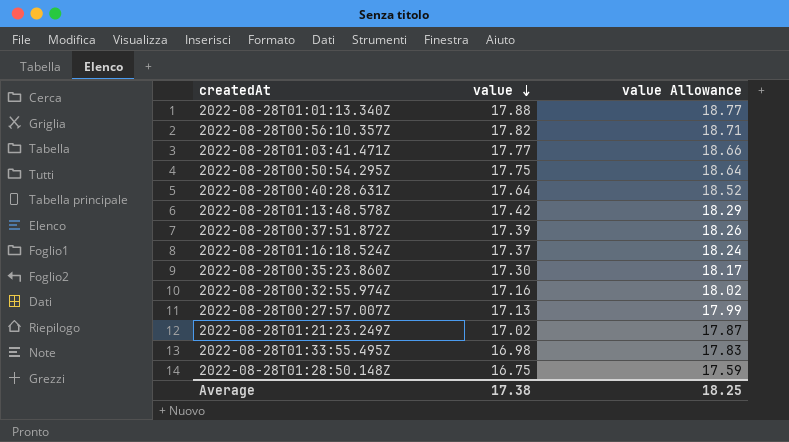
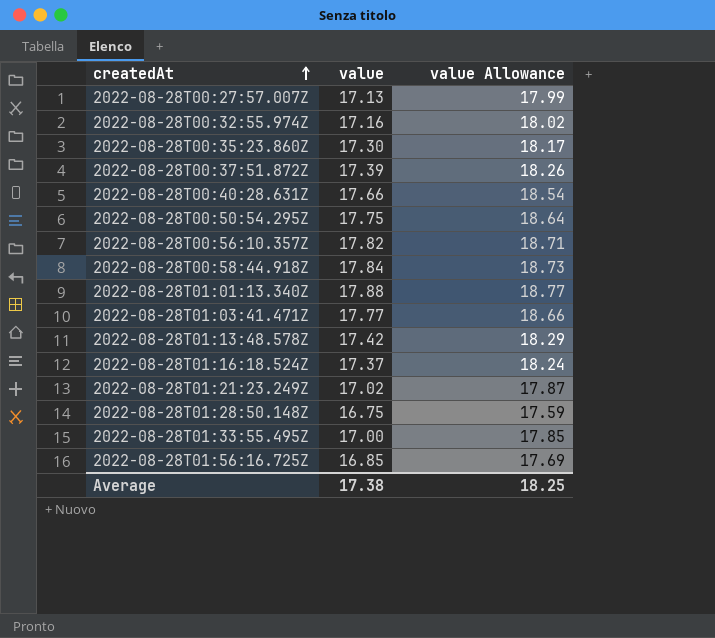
row order: value descending -> createdAt ascending
2022-08-28T00:40:28.631Z | value: 17.64 -> 17.66
2022-08-28T00:40:28.631Z | value Allowance: 18.52 -> 18.54
row 2022-08-28T00:58:44.918Z: none -> 17.84 | 18.73
2022-08-28T01:33:55.495Z | value: 16.98 -> 17.00
2022-08-28T01:33:55.495Z | value Allowance: 17.83 -> 17.85
row 2022-08-28T01:56:16.725Z: none -> 16.85 | 17.69

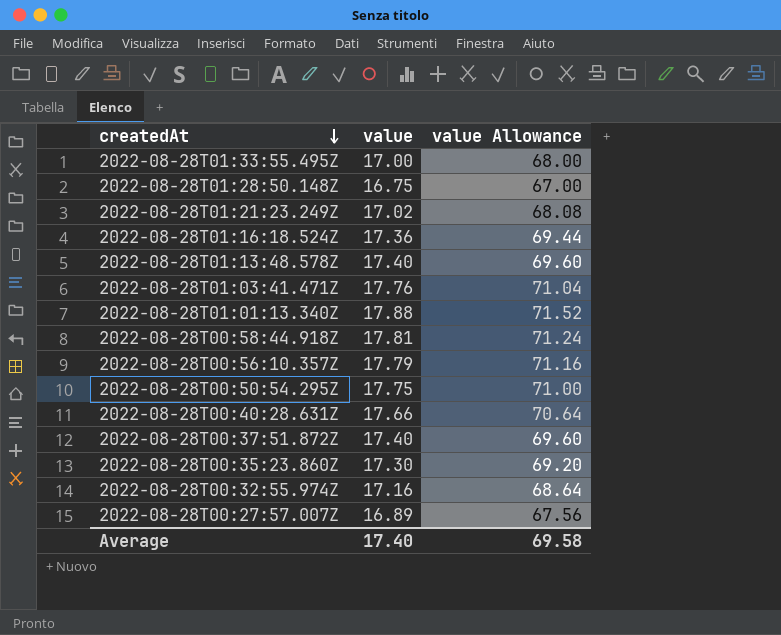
row order: createdAt ascending -> createdAt descending
column value Allowance | formula: [value] * 1.05 -> [value] * 4
row 2022-08-28T01:56:16.725Z: 16.85 | 17.69 -> none
2022-08-28T01:16:18.524Z | value: 17.37 -> 17.36
2022-08-28T01:13:48.578Z | value: 17.42 -> 17.40
2022-08-28T01:03:41.471Z | value: 17.77 -> 17.76
2022-08-28T00:58:44.918Z | value: 17.84 -> 17.81
2022-08-28T00:56:10.357Z | value: 17.82 -> 17.79
2022-08-28T00:37:51.872Z | value: 17.39 -> 17.40
2022-08-28T00:27:57.007Z | value: 17.13 -> 16.89
Average | value: 17.38 -> 17.40
Average | value Allowance: 18.25 -> 69.58

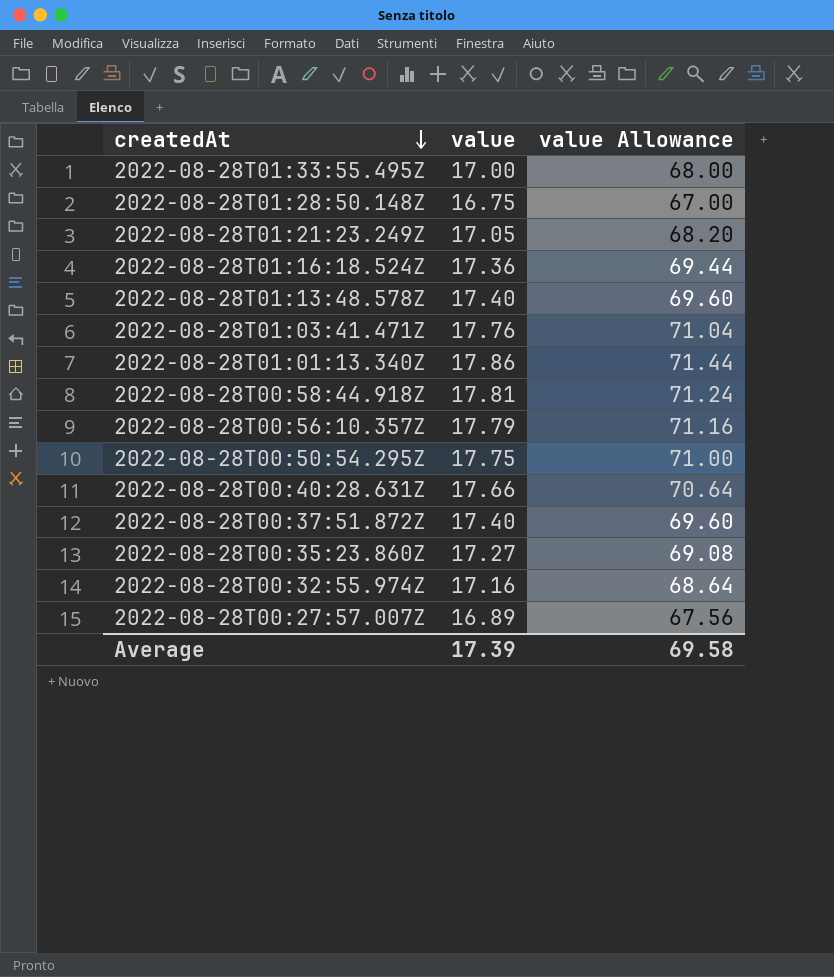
2022-08-28T01:21:23.249Z | value: 17.02 -> 17.05
2022-08-28T01:21:23.249Z | value Allowance: 68.08 -> 68.20
2022-08-28T01:01:13.340Z | value: 17.88 -> 17.86
2022-08-28T01:01:13.340Z | value Allowance: 71.52 -> 71.44
2022-08-28T00:35:23.860Z | value: 17.30 -> 17.27
2022-08-28T00:35:23.860Z | value Allowance: 69.20 -> 69.08
Average | value: 17.40 -> 17.39

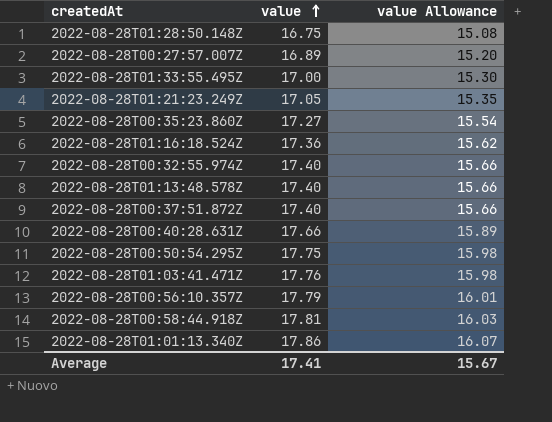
row order: createdAt descending -> value ascending
column value Allowance | formula: [value] * 4 -> [value] * 0.9
2022-08-28T00:32:55.974Z | value: 17.16 -> 17.40
Average | value: 17.39 -> 17.41
Average | value Allowance: 69.58 -> 15.67

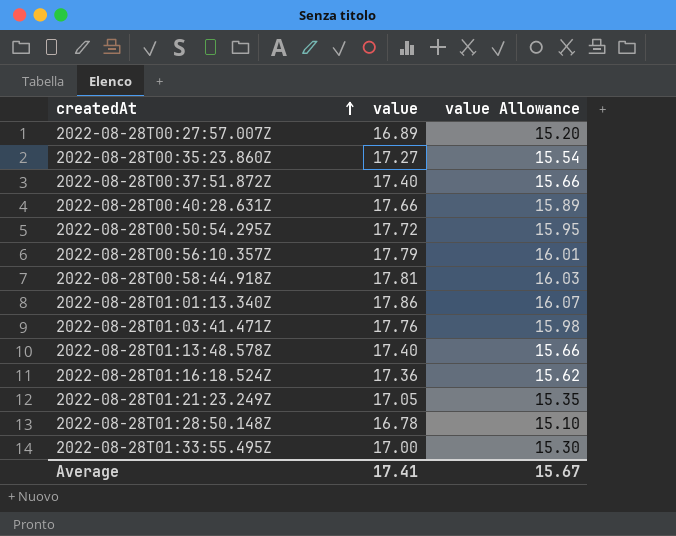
row order: value ascending -> createdAt ascending
row 2022-08-28T00:32:55.974Z: 17.40 | 15.66 -> none
2022-08-28T00:50:54.295Z | value: 17.75 -> 17.72
2022-08-28T00:50:54.295Z | value Allowance: 15.98 -> 15.95
2022-08-28T01:28:50.148Z | value: 16.75 -> 16.78
2022-08-28T01:28:50.148Z | value Allowance: 15.08 -> 15.10

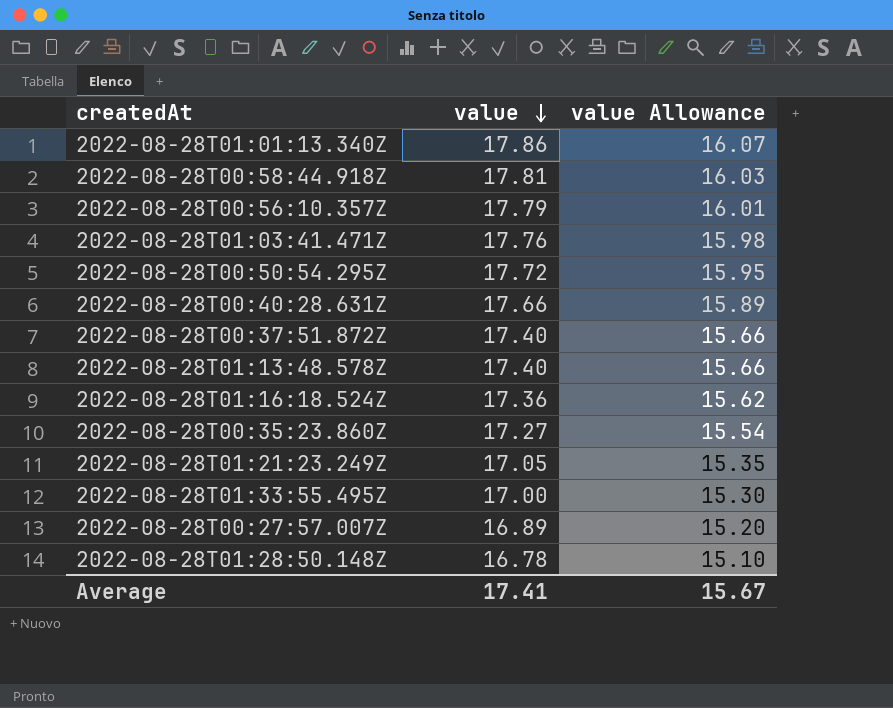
row order: createdAt ascending -> value descending

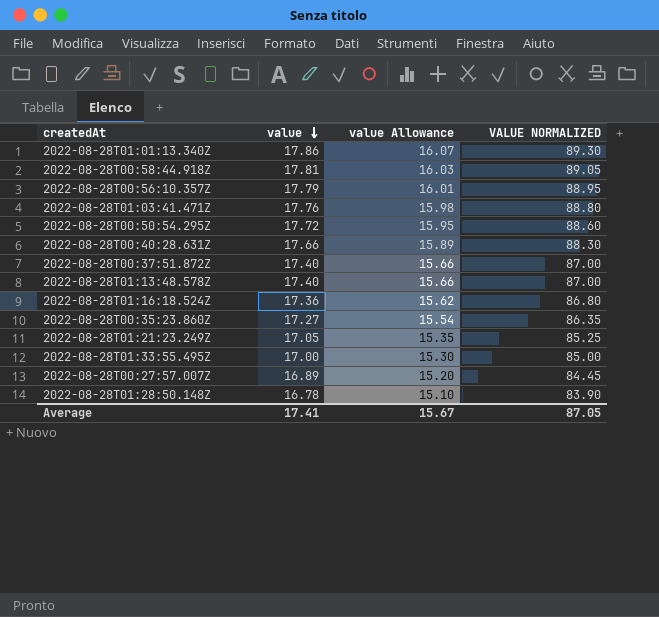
column VALUE NORMALIZED | formula: none -> [value] * 5

